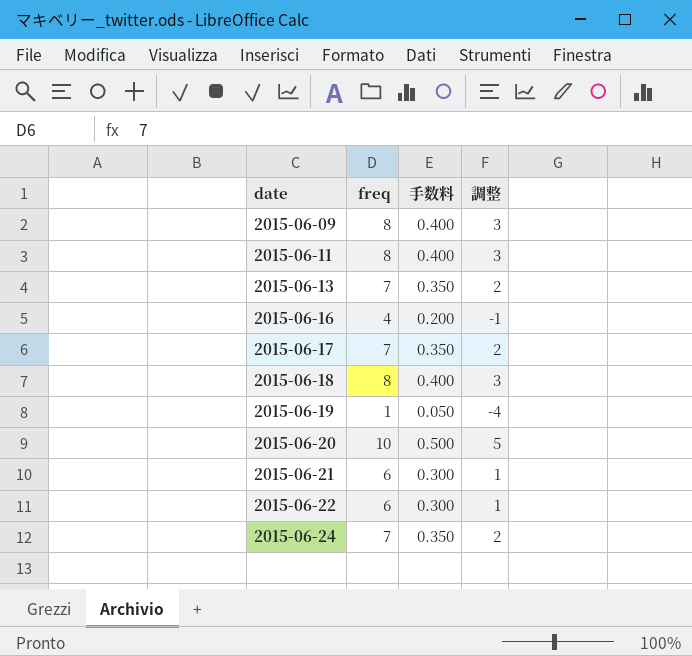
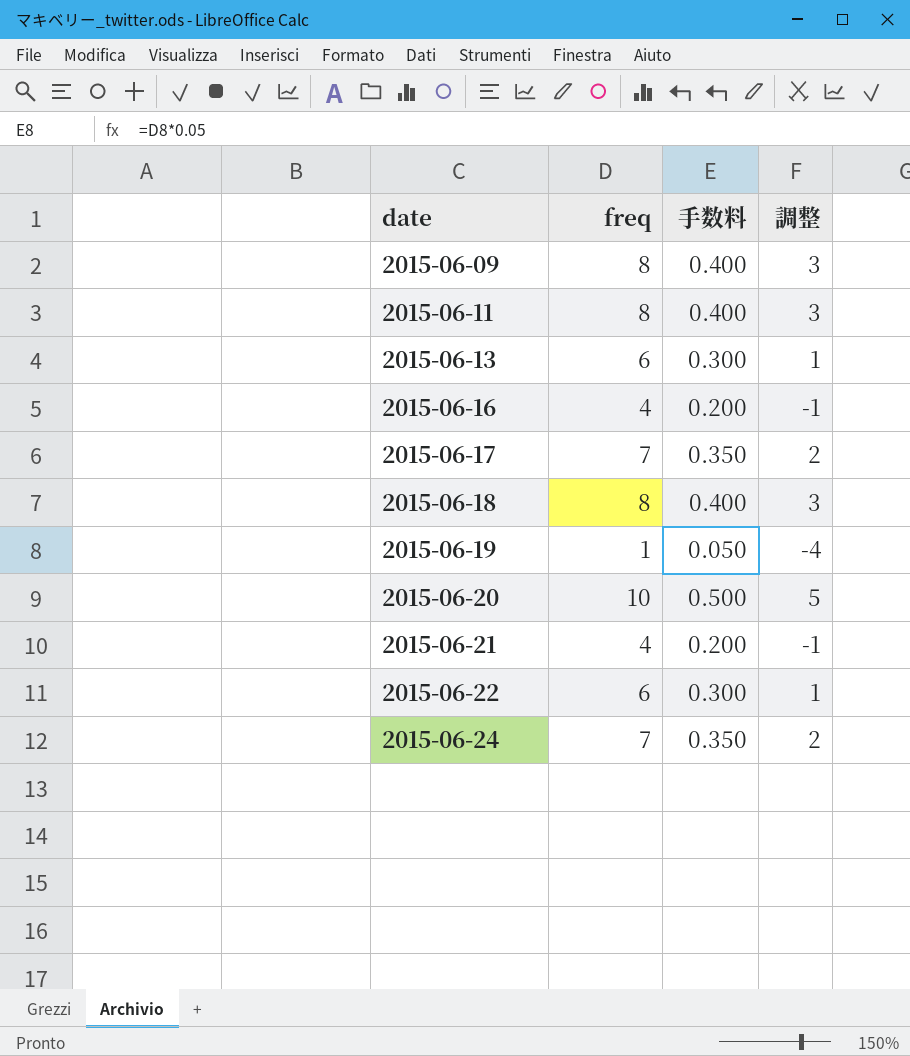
2015-06-13 | freq: 7 -> 6
2015-06-13 | 手数料: 0.350 -> 0.300
2015-06-13 | 調整: 2 -> 1
2015-06-21 | freq: 6 -> 4
2015-06-21 | 手数料: 0.300 -> 0.200
2015-06-21 | 調整: 1 -> -1

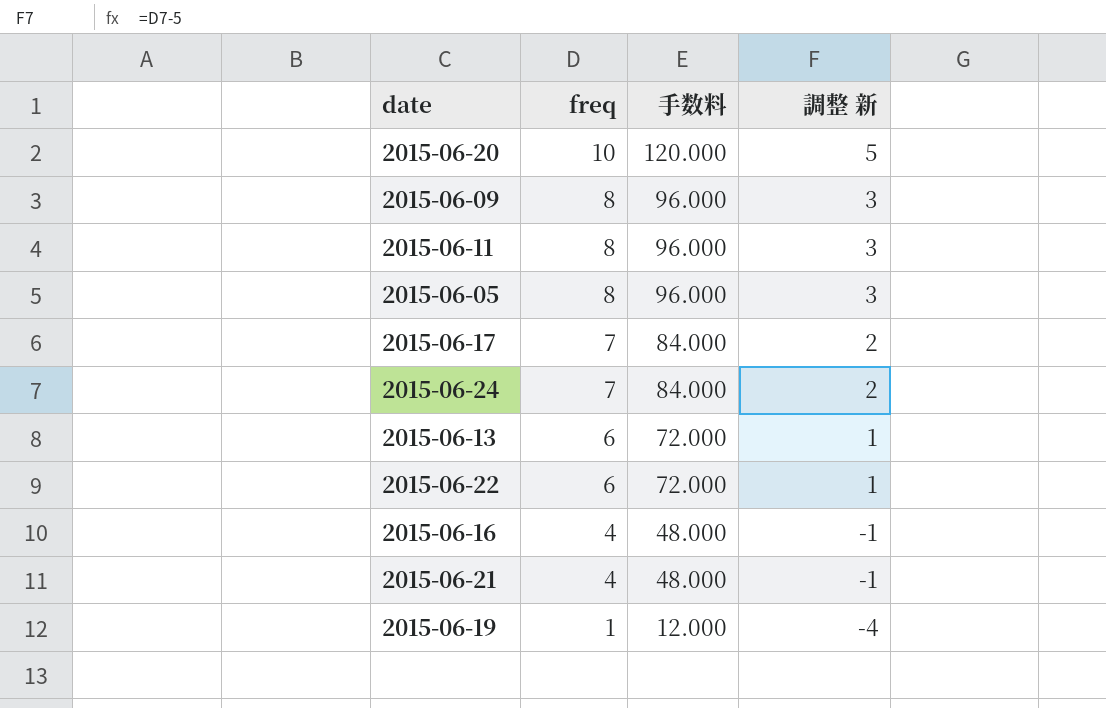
row order: date ascending -> freq descending
column 手数料 | formula: [freq] * 0.05 -> [freq] * 12
column name: 調整 -> 調整 新
row 2015-06-18: 8 | 0.400 | 3 -> none
row 2015-06-05: none -> 8 | 96.000 | 3

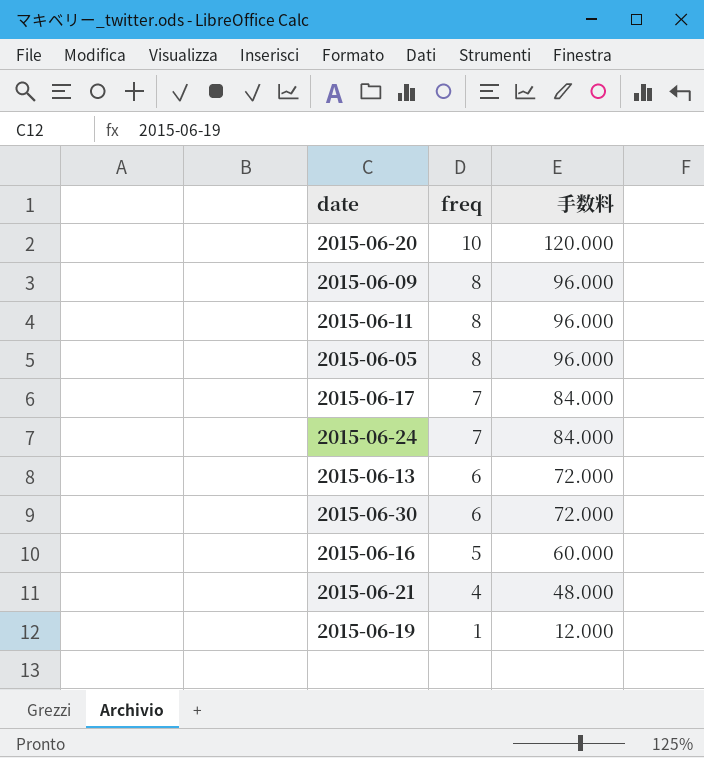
column 調整 新 | formula: [freq] - 5 -> none
row 2015-06-22: 6 | 72.000 | 1 -> none
row 2015-06-30: none -> 6 | 72.000
2015-06-16 | freq: 4 -> 5
2015-06-16 | 手数料: 48.000 -> 60.000

